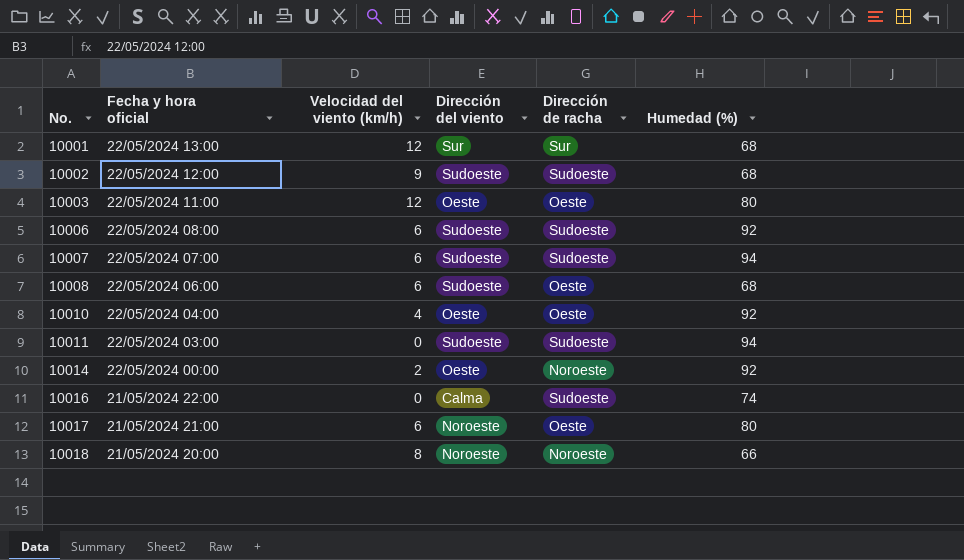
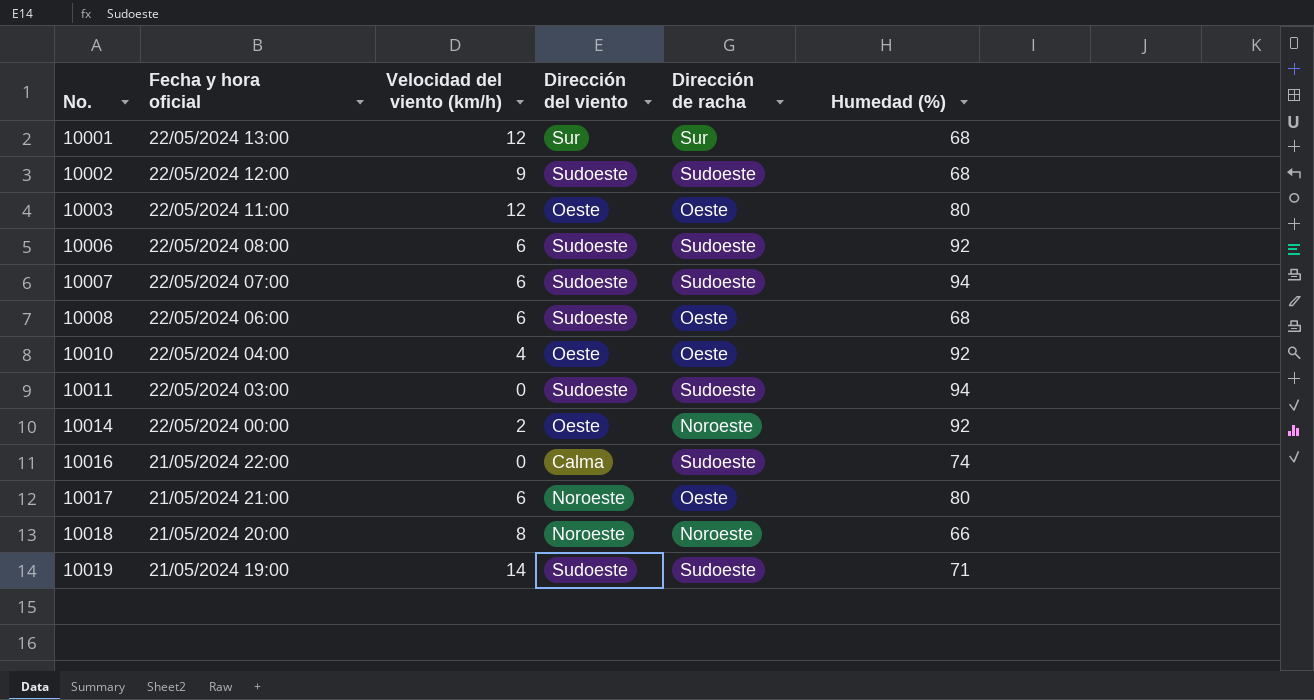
row 10019: none -> 21/05/2024 19:00 | 14 | Sudoeste | Sudoeste | 71

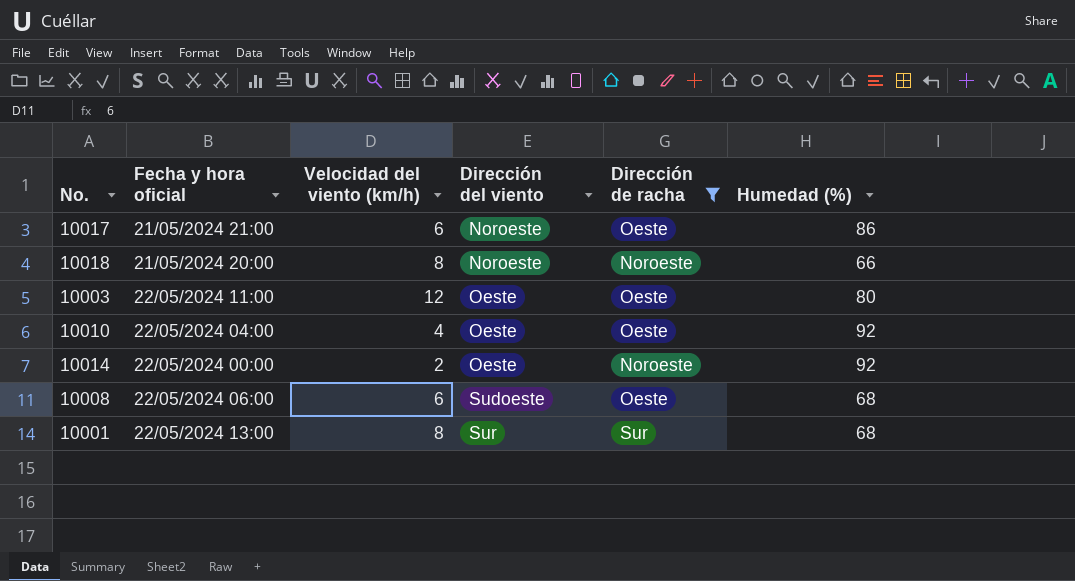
filter: none -> Dirección de racha != Sudoeste
row order: No. ascending -> Dirección del viento ascending
10017 | Humedad (%): 80 -> 86
10001 | Velocidad del viento (km/h): 12 -> 8

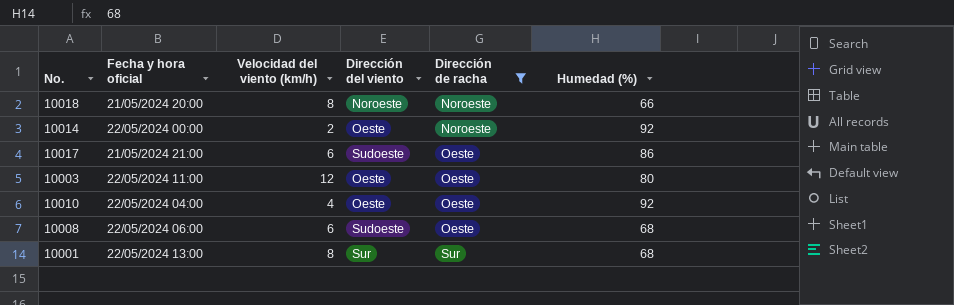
row order: Dirección del viento ascending -> Dirección de racha ascending
10017 | Dirección del viento: Noroeste -> Sudoeste

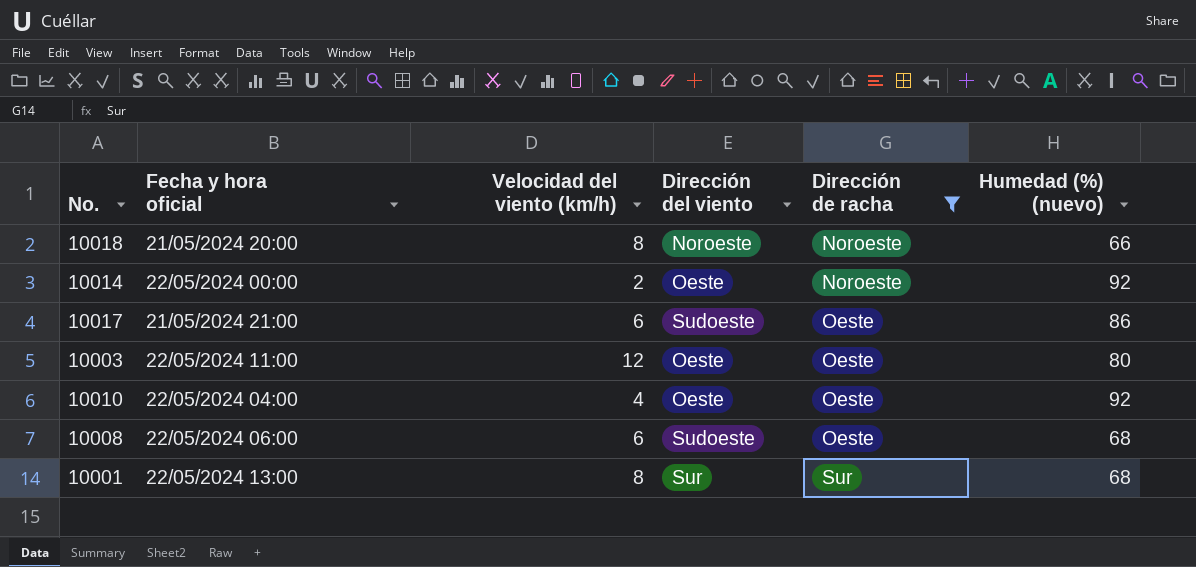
column name: Humedad (%) -> Humedad (%) (nuevo)

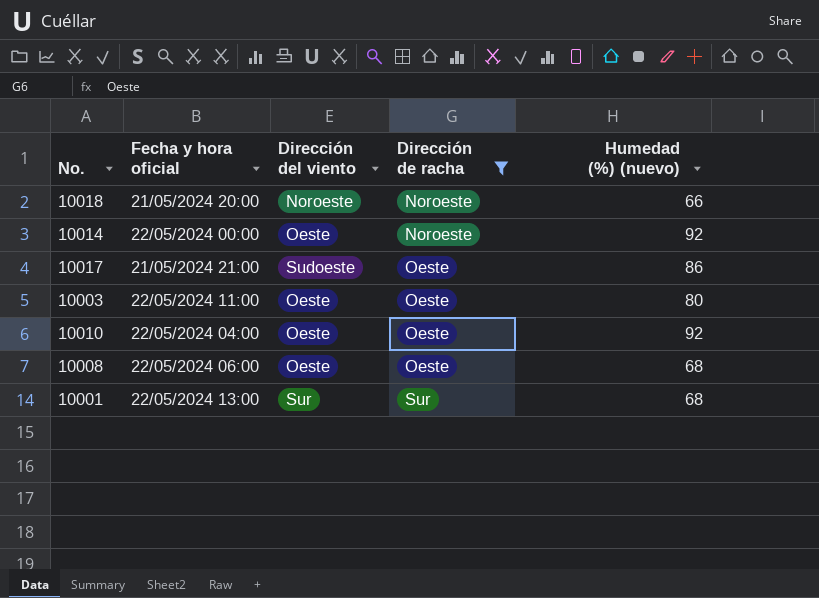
column Velocidad del viento (km/h) | position: 3 -> none
10008 | Dirección del viento: Sudoeste -> Oeste

